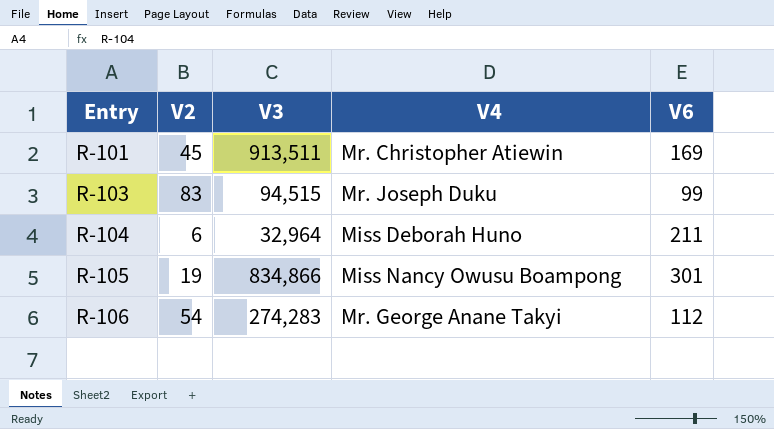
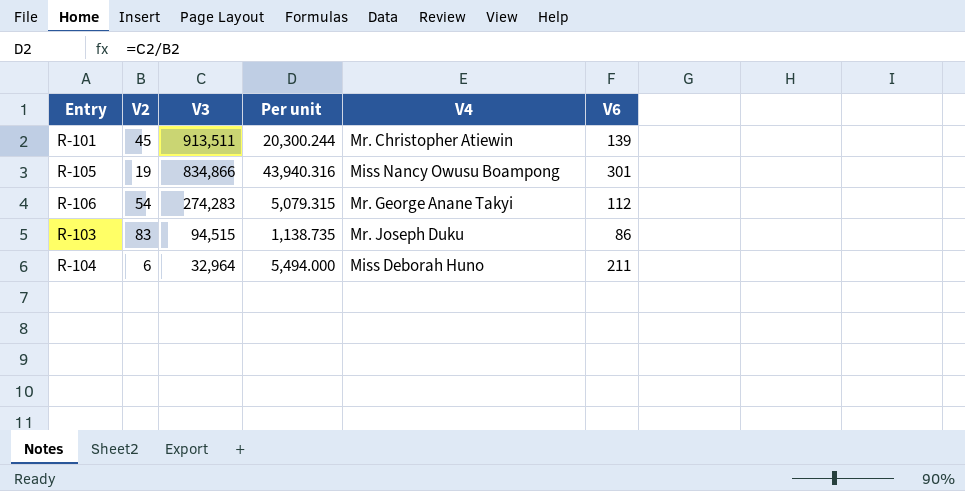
row order: Entry ascending -> V3 descending
column Per unit | formula: none -> [V3] / [V2]
R-101 | V6: 169 -> 139
R-103 | V6: 99 -> 86

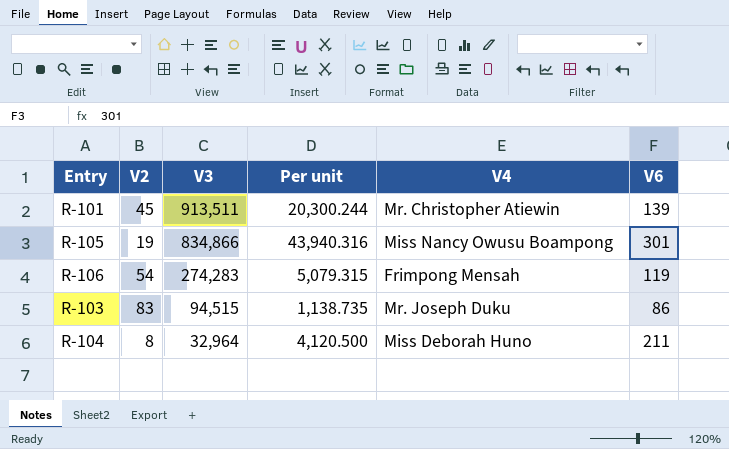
R-106 | V4: Mr. George Anane Takyi -> Frimpong Mensah
R-106 | V6: 112 -> 119
R-104 | V2: 6 -> 8
R-104 | Per unit: 5,494.000 -> 4,120.500

